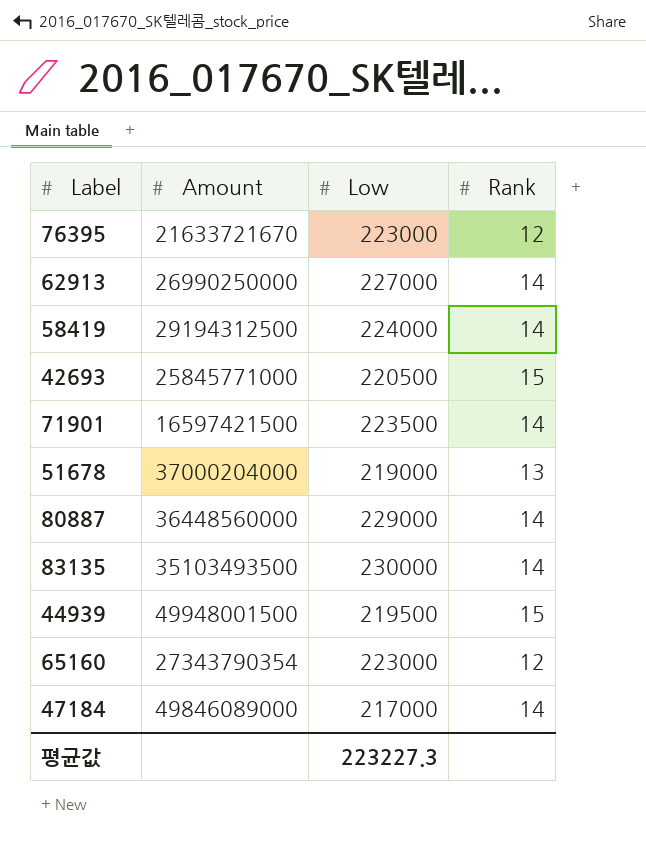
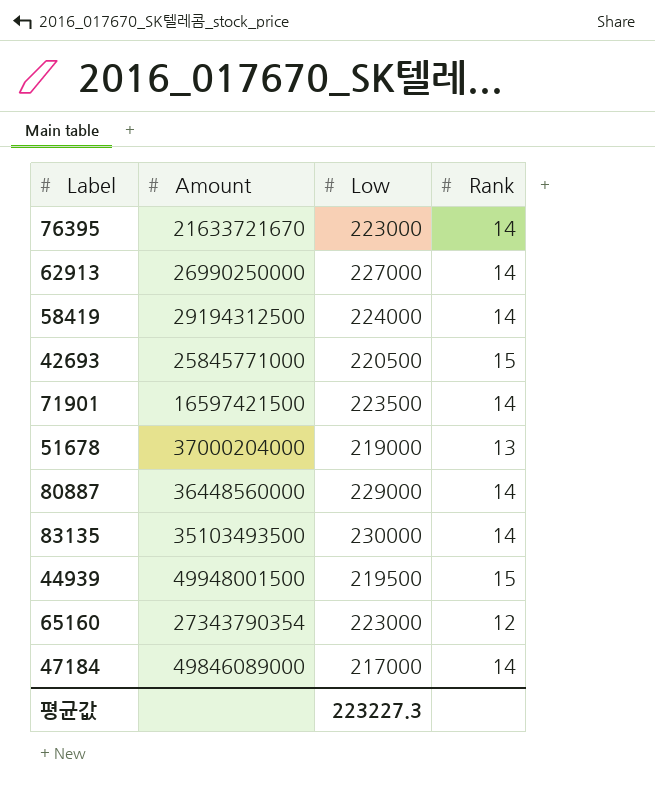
76395 | Rank: 12 -> 14

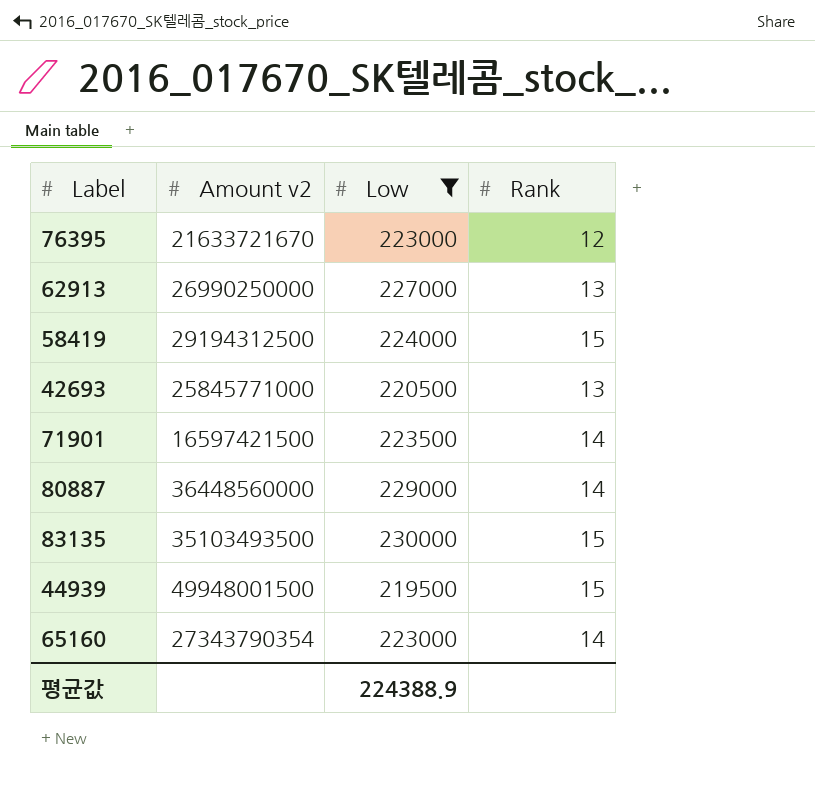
filter: none -> Low >= 219500
column name: Amount -> Amount v2
76395 | Rank: 14 -> 12
62913 | Rank: 14 -> 13
58419 | Rank: 14 -> 15
42693 | Rank: 15 -> 13
83135 | Rank: 14 -> 15
65160 | Rank: 12 -> 14
평균값 | Low: 223227.3 -> 224388.9

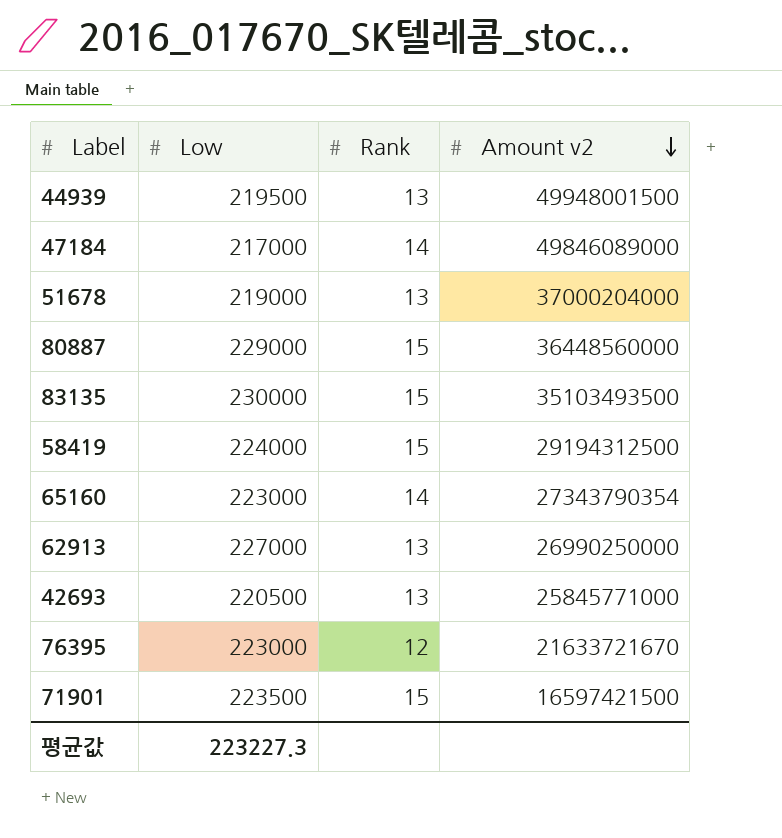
filter: Low >= 219500 -> none
row order: none -> Amount v2 descending
column Amount v2 | position: 2 -> 4
44939 | Rank: 15 -> 13
80887 | Rank: 14 -> 15
71901 | Rank: 14 -> 15
평균값 | Low: 224388.9 -> 223227.3

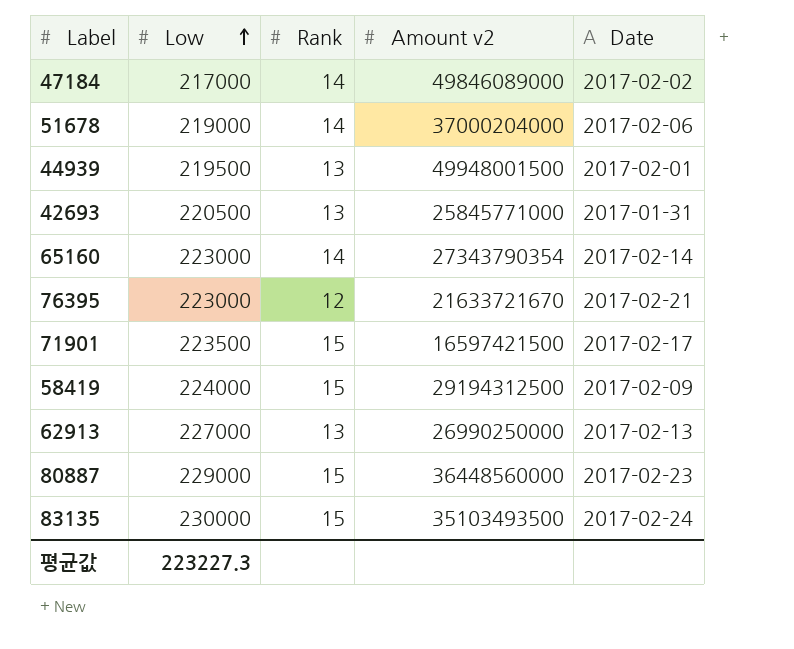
row order: Amount v2 descending -> Low ascending
column Date | position: none -> 5
51678 | Rank: 13 -> 14

